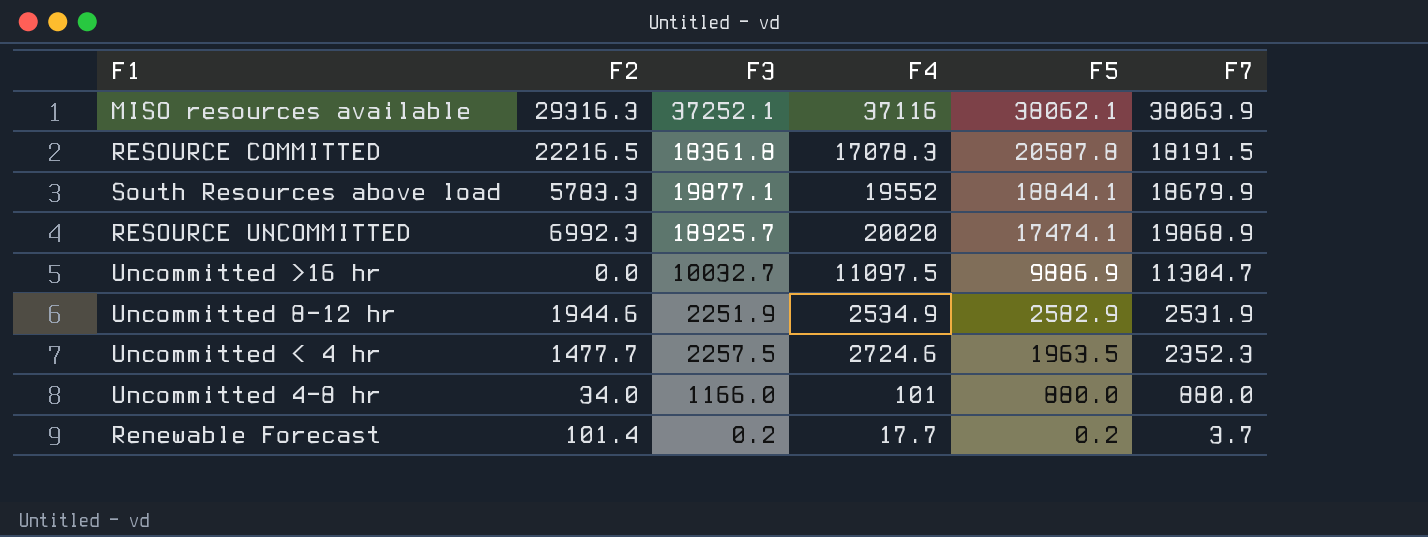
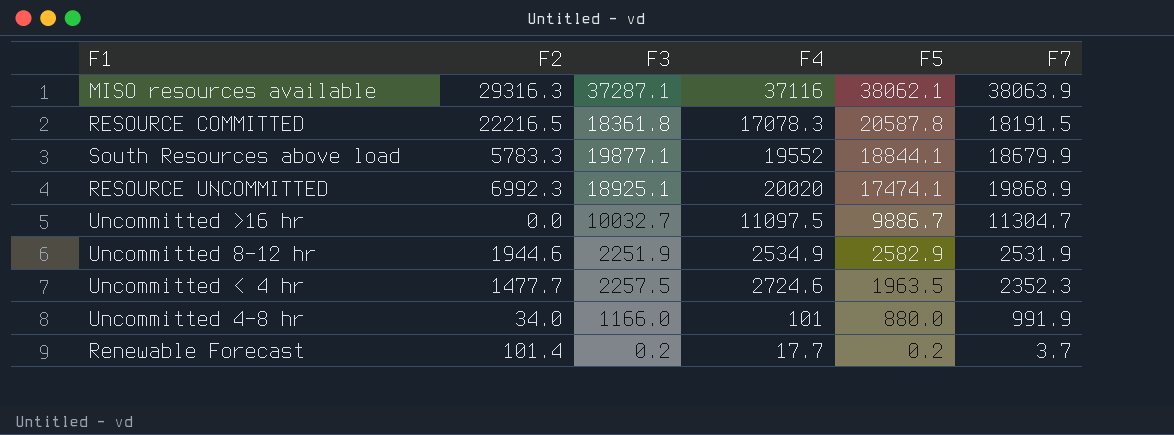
MISO resources available | F3: 37252.1 -> 37287.1
RESOURCE UNCOMMITTED | F3: 18925.7 -> 18925.1
Uncommitted >16 hr | F5: 9886.9 -> 9886.7
Uncommitted 4-8 hr | F7: 880.0 -> 991.9

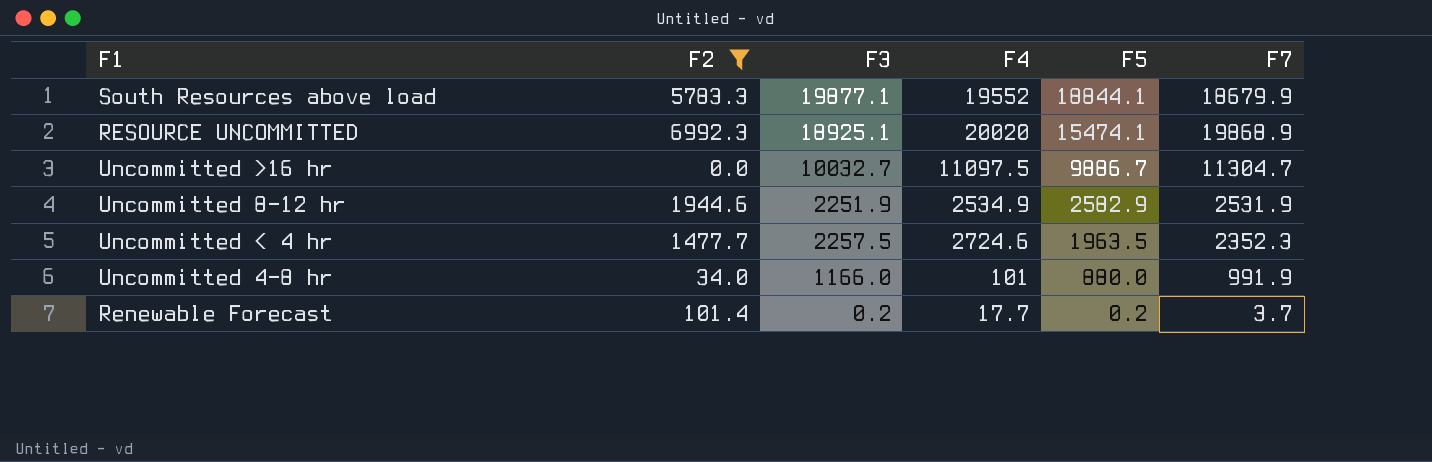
filter: none -> F2 <= 6992.3
RESOURCE UNCOMMITTED | F5: 17474.1 -> 15474.1

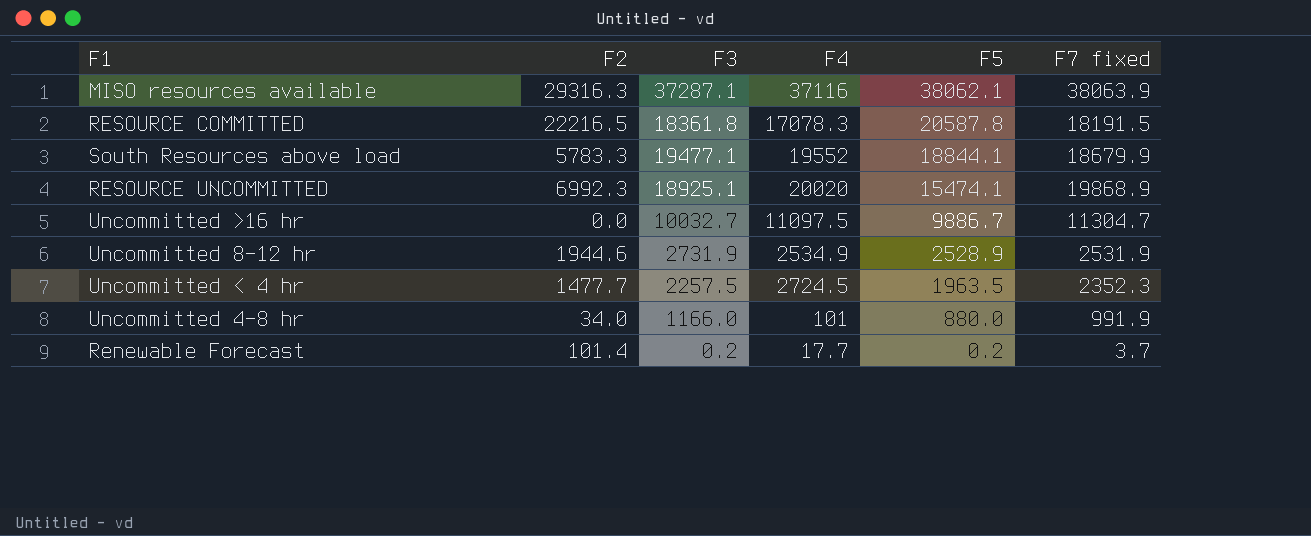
filter: F2 <= 6992.3 -> none
column name: F7 -> F7 fixed
South Resources above load | F3: 19877.1 -> 19477.1
Uncommitted 8-12 hr | F3: 2251.9 -> 2731.9
Uncommitted 8-12 hr | F5: 2582.9 -> 2528.9
Uncommitted < 4 hr | F4: 2724.6 -> 2724.5

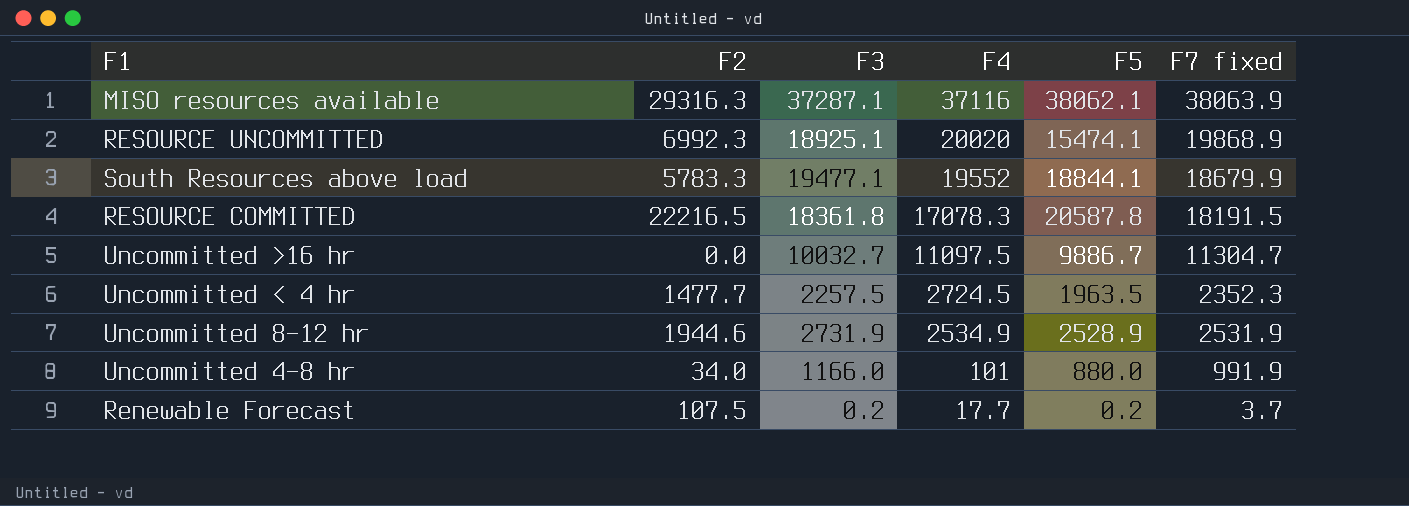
row order: F5 descending -> F4 descending
Renewable Forecast | F2: 101.4 -> 107.5

